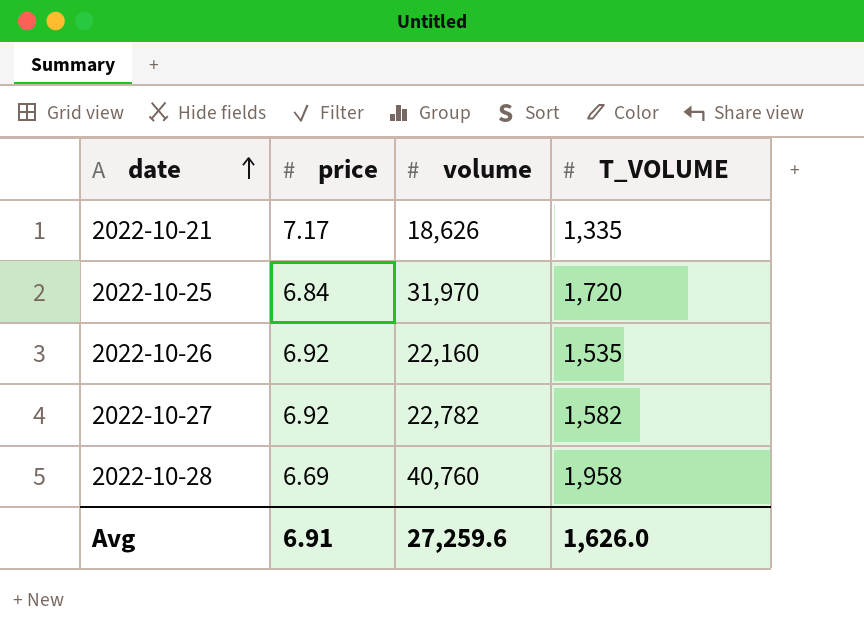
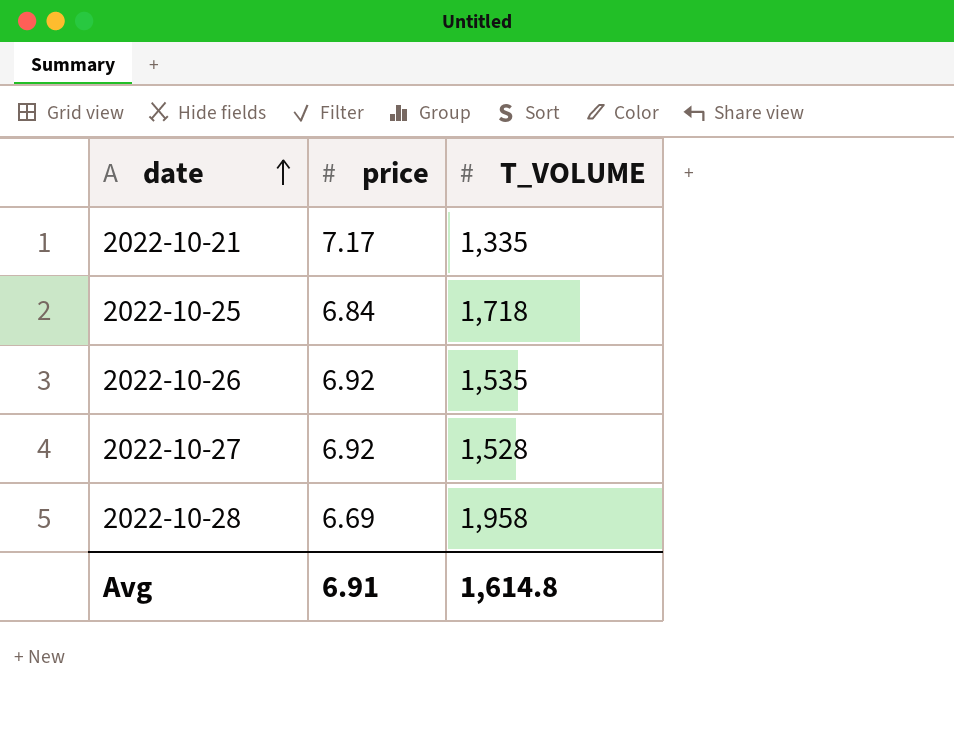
column volume | position: 3 -> none
2022-10-25 | T_VOLUME: 1,720 -> 1,718
2022-10-27 | T_VOLUME: 1,582 -> 1,528
Avg | T_VOLUME: 1,626.0 -> 1,614.8

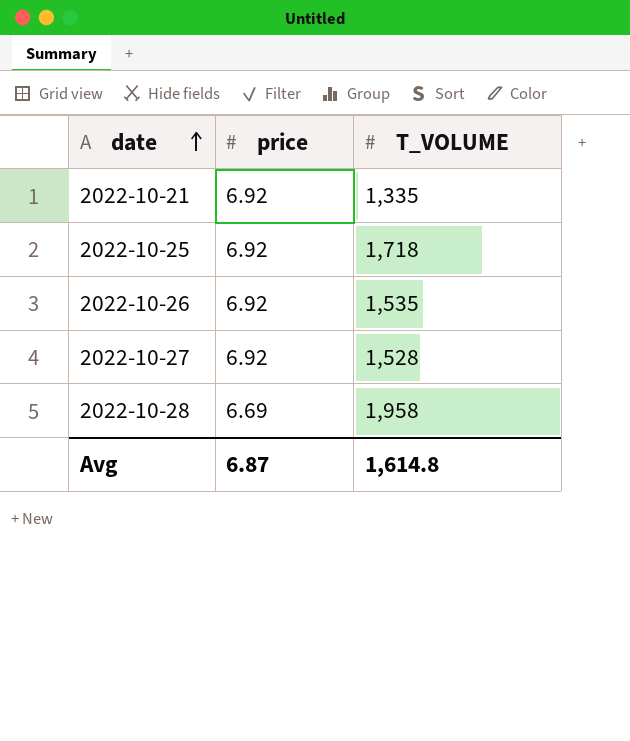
2022-10-21 | price: 7.17 -> 6.92
2022-10-25 | price: 6.84 -> 6.92
Avg | price: 6.91 -> 6.87

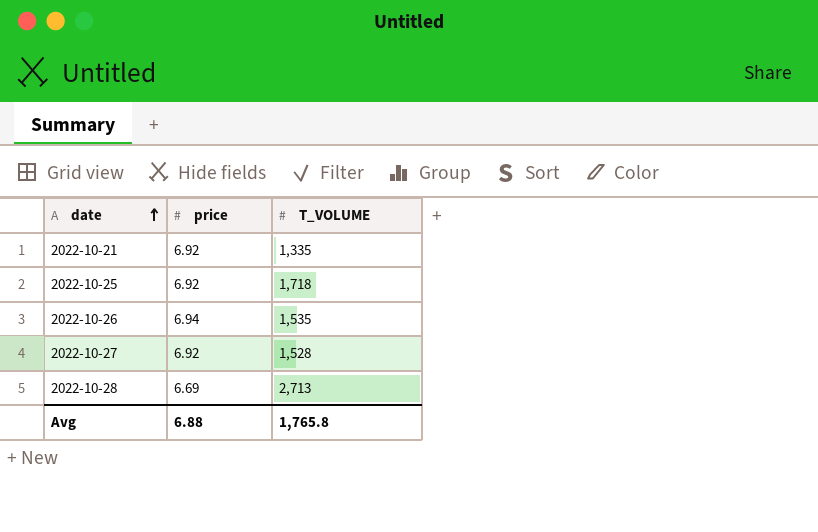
2022-10-26 | price: 6.92 -> 6.94
2022-10-28 | T_VOLUME: 1,958 -> 2,713
Avg | price: 6.87 -> 6.88
Avg | T_VOLUME: 1,614.8 -> 1,765.8

